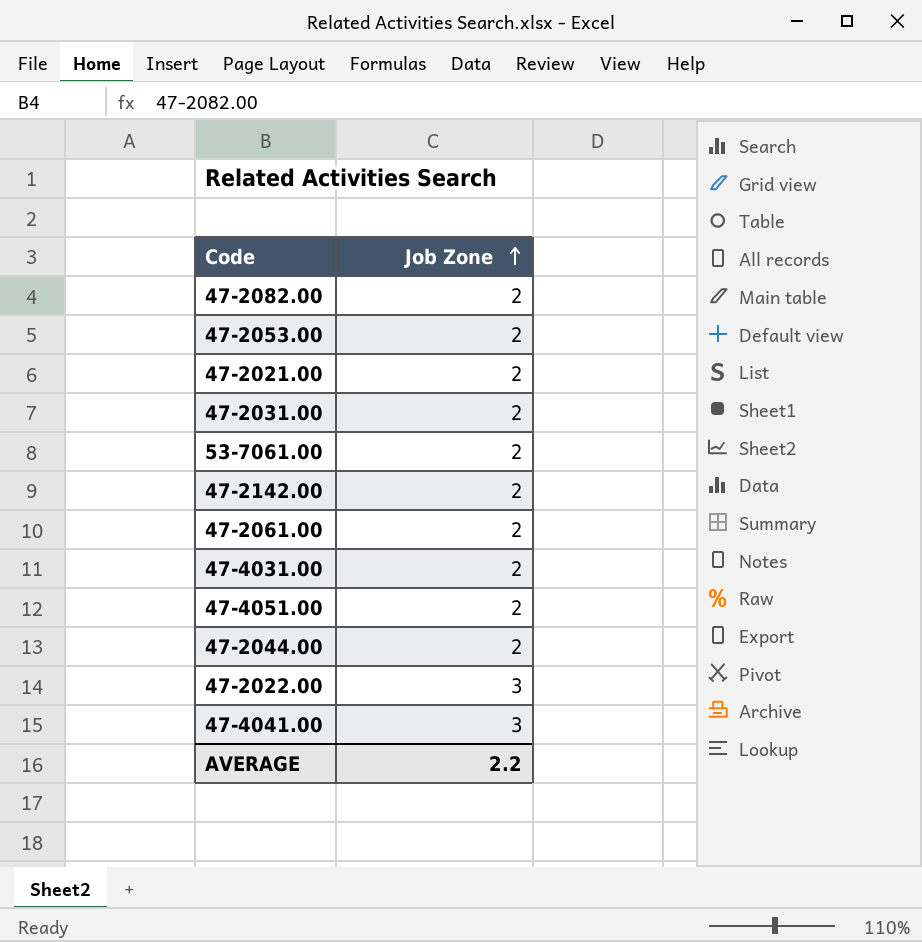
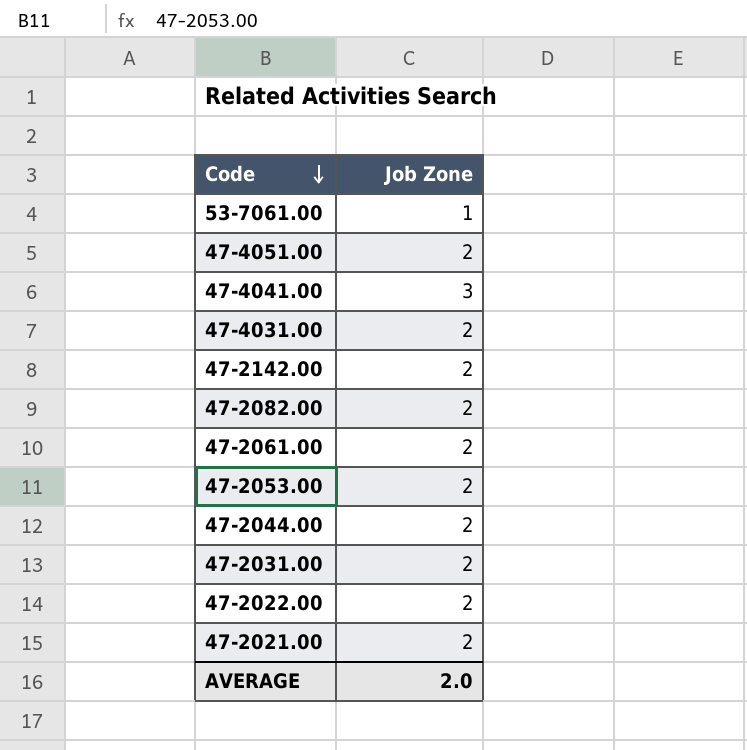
row order: Job Zone ascending -> Code descending
53-7061.00 | Job Zone: 2 -> 1
47-2022.00 | Job Zone: 3 -> 2
AVERAGE | Job Zone: 2.2 -> 2.0

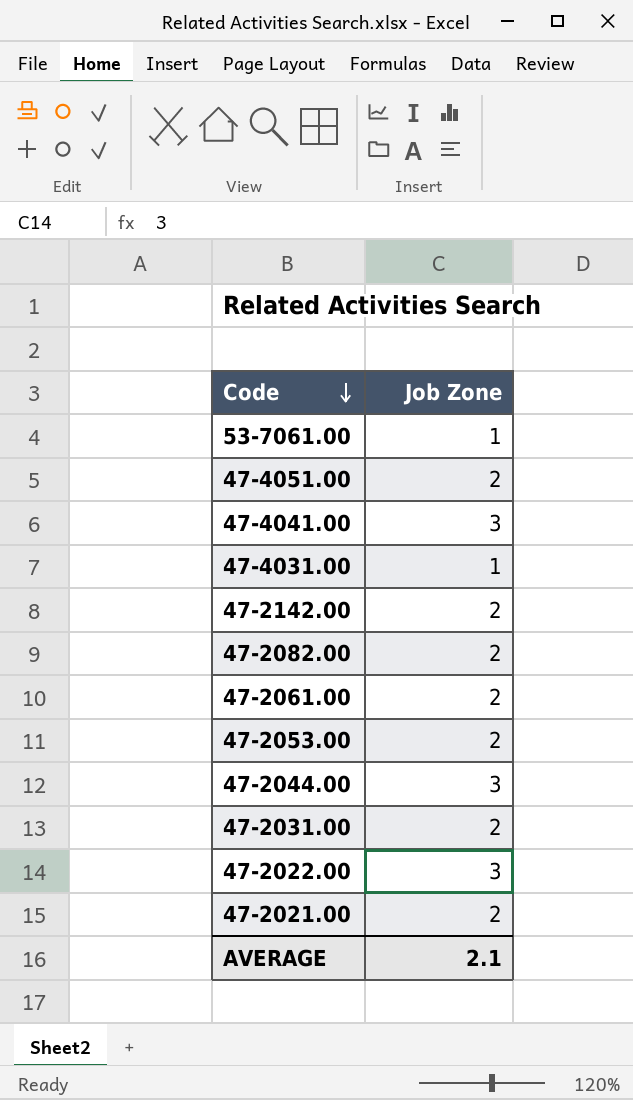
47-4031.00 | Job Zone: 2 -> 1
47-2044.00 | Job Zone: 2 -> 3
47-2022.00 | Job Zone: 2 -> 3
AVERAGE | Job Zone: 2.0 -> 2.1

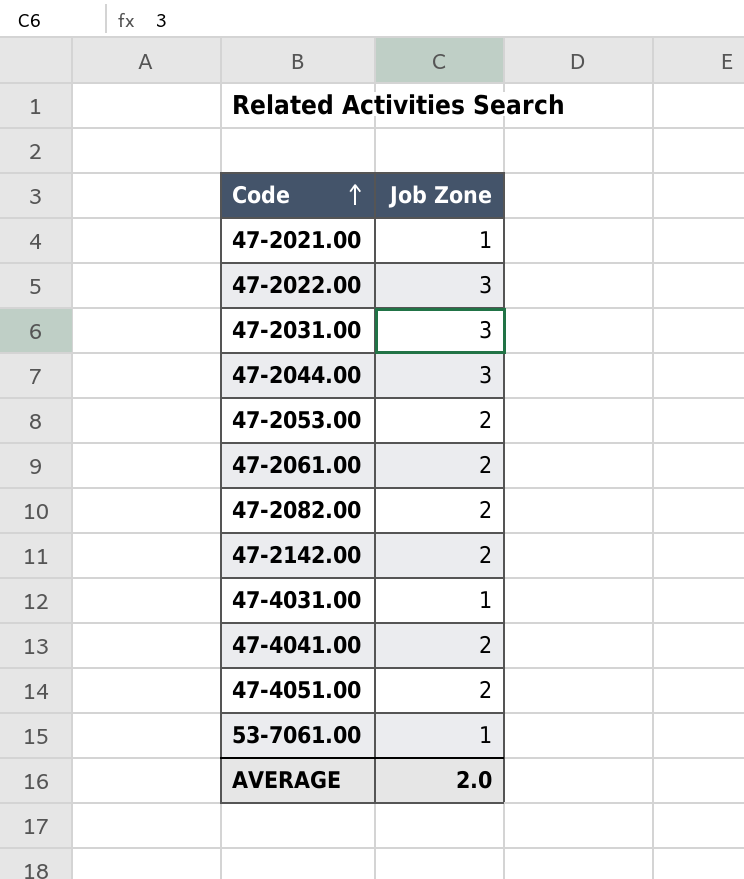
row order: Code descending -> Code ascending
47-2021.00 | Job Zone: 2 -> 1
47-2031.00 | Job Zone: 2 -> 3
47-4041.00 | Job Zone: 3 -> 2
AVERAGE | Job Zone: 2.1 -> 2.0

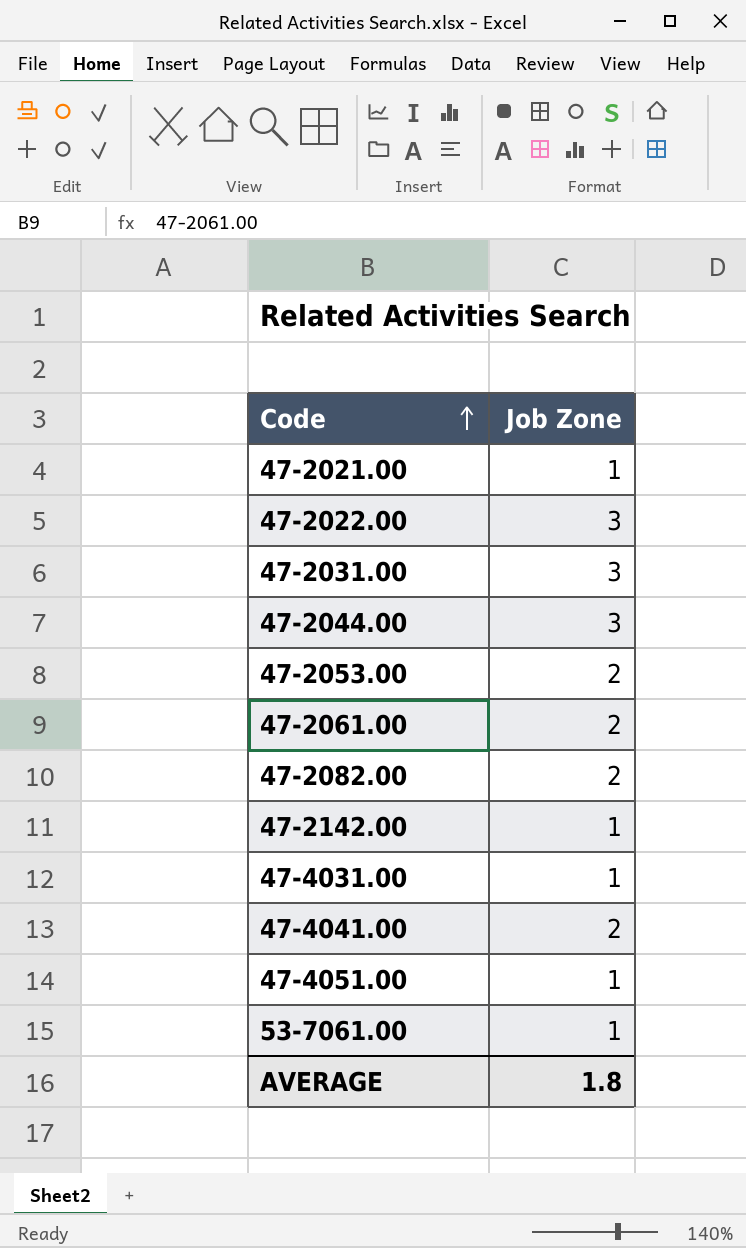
47-2142.00 | Job Zone: 2 -> 1
47-4051.00 | Job Zone: 2 -> 1
AVERAGE | Job Zone: 2.0 -> 1.8

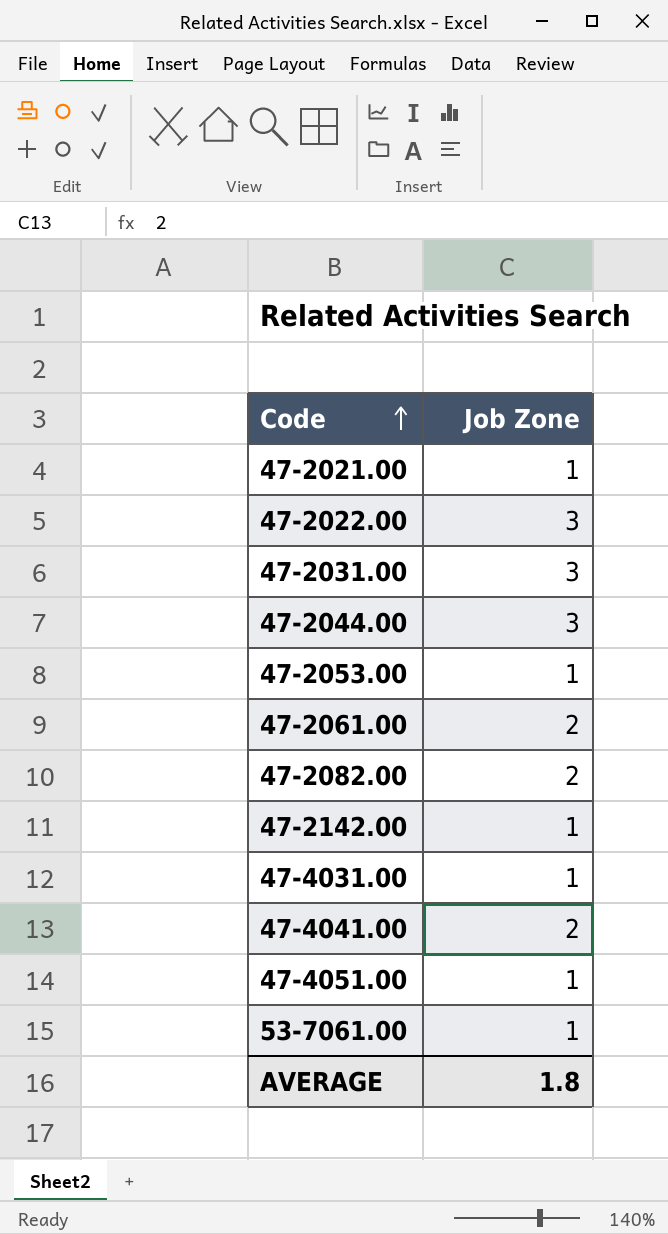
47-2053.00 | Job Zone: 2 -> 1

